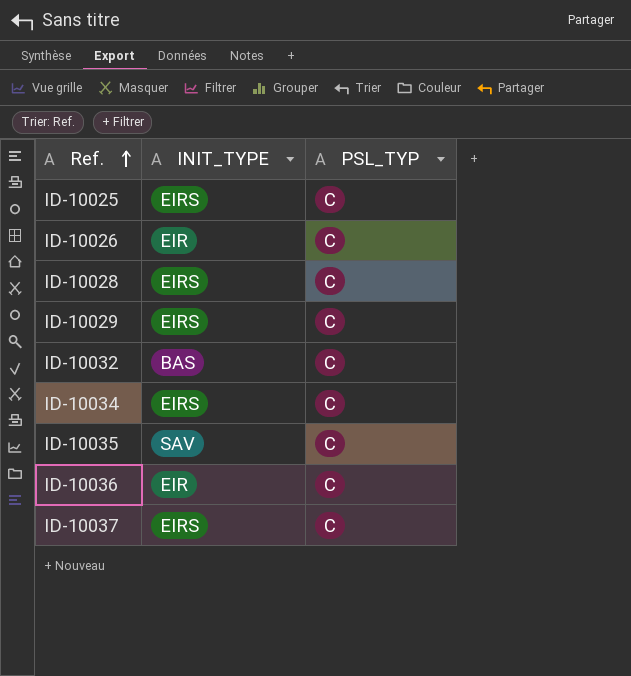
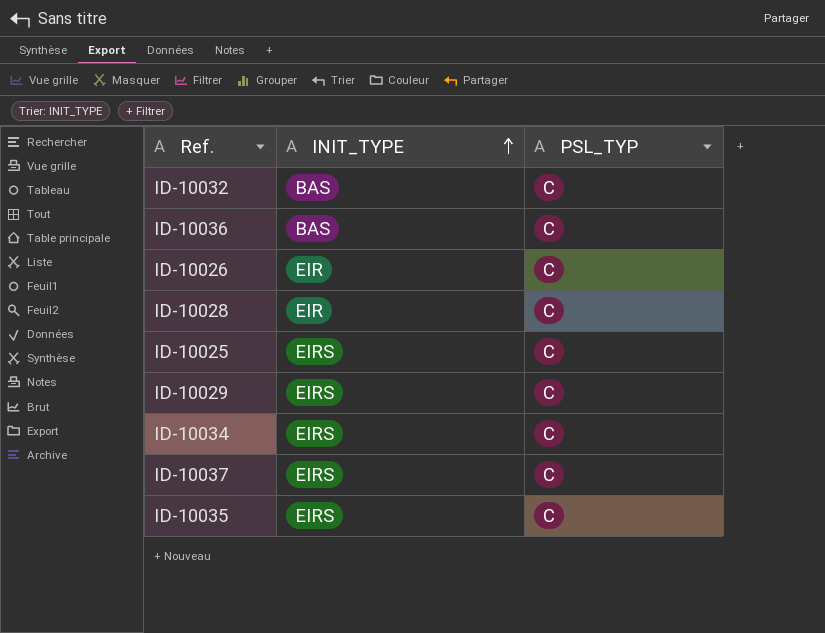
row order: Ref. ascending -> INIT_TYPE ascending
ID-10036 | INIT_TYPE: EIR -> BAS
ID-10028 | INIT_TYPE: EIRS -> EIR
ID-10035 | INIT_TYPE: SAV -> EIRS

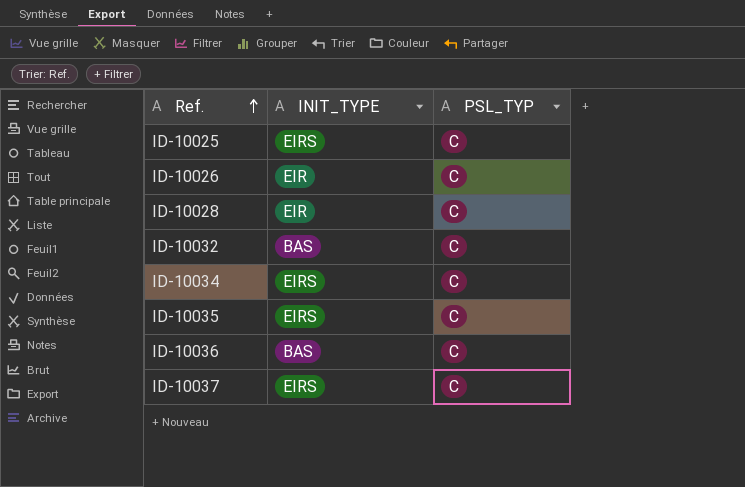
row order: INIT_TYPE ascending -> Ref. ascending
row ID-10029: EIRS | C -> none

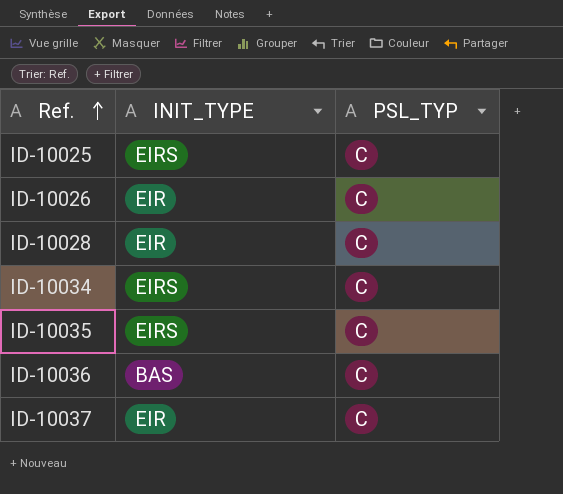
row ID-10032: BAS | C -> none
ID-10037 | INIT_TYPE: EIRS -> EIR

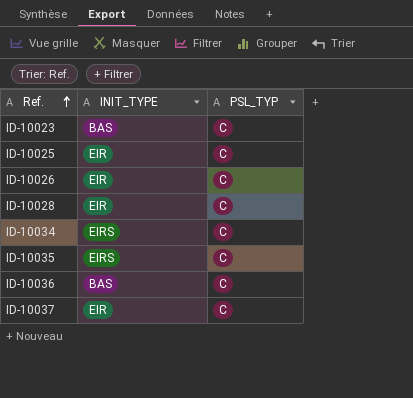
row ID-10023: none -> BAS | C
ID-10025 | INIT_TYPE: EIRS -> EIR

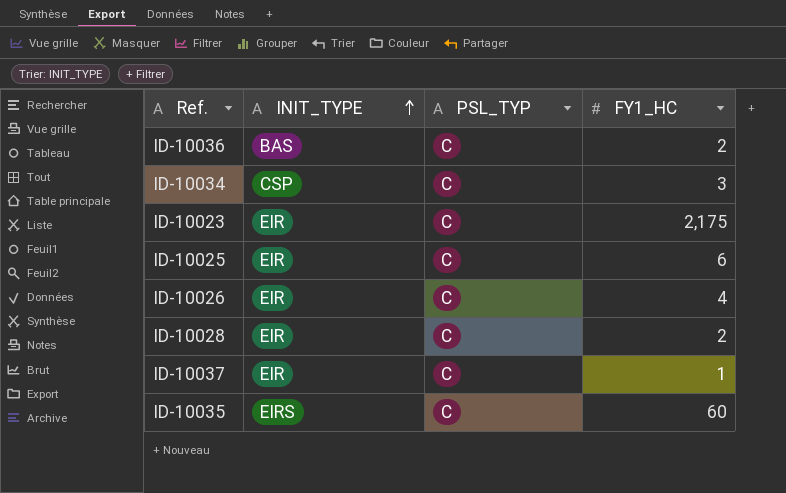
row order: Ref. ascending -> INIT_TYPE ascending
column FY1_HC | position: none -> 4
ID-10034 | INIT_TYPE: EIRS -> CSP
ID-10023 | INIT_TYPE: BAS -> EIR

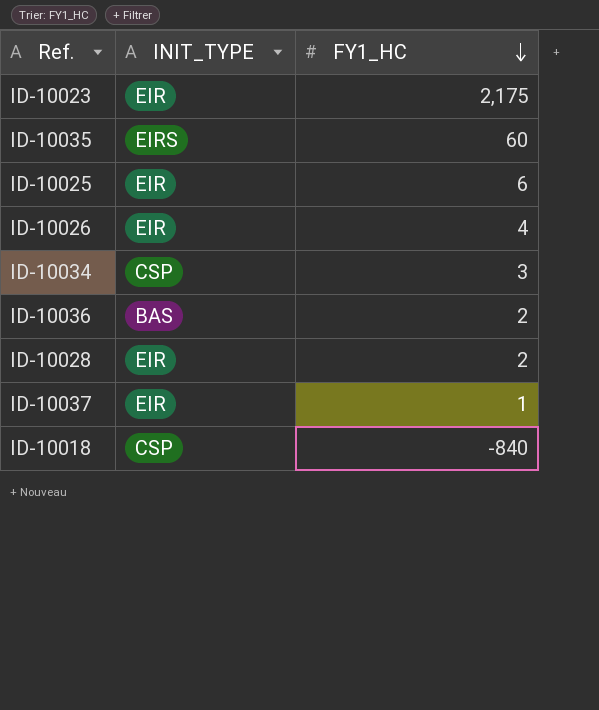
row order: INIT_TYPE ascending -> FY1_HC descending
column PSL_TYP | position: 3 -> none
row ID-10018: none -> CSP | -840

